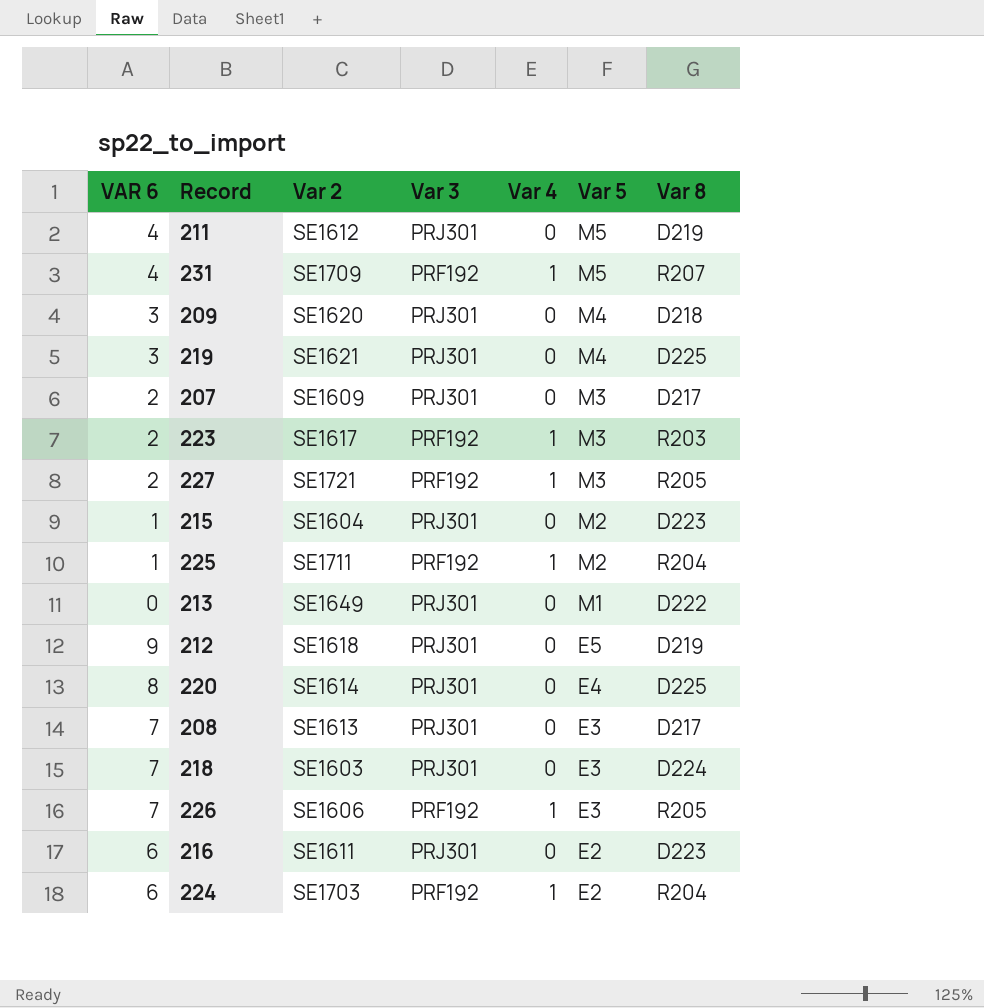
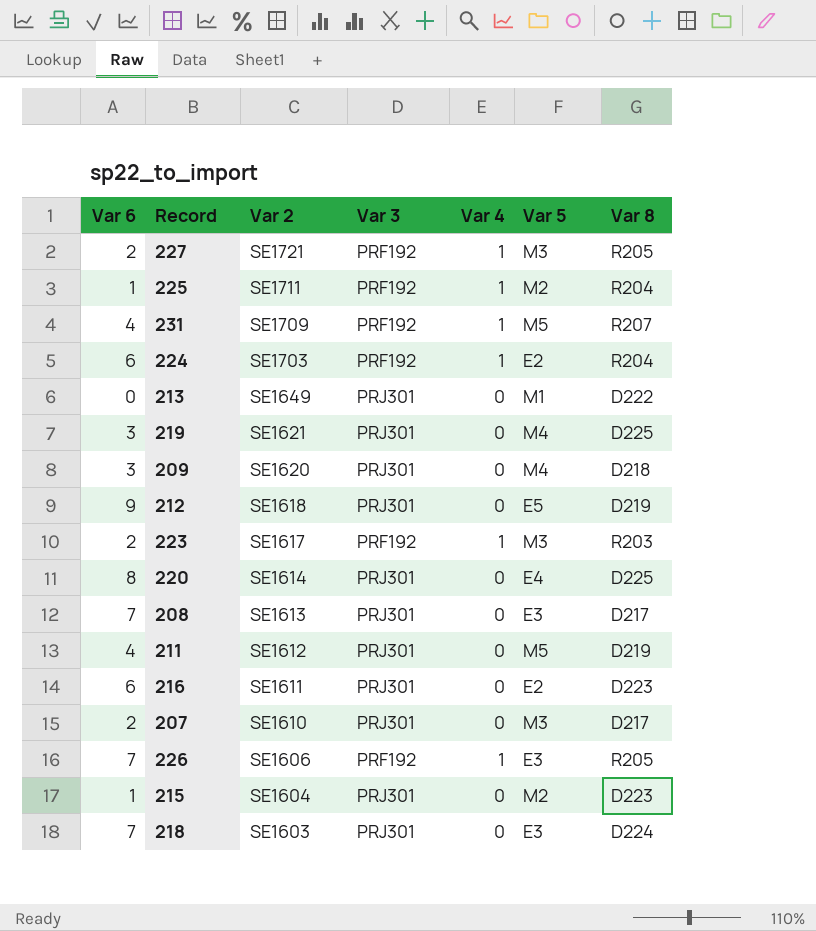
row order: Var 5 descending -> Var 2 descending
column name: VAR 6 -> Var 6
207 | Var 2: SE1609 -> SE1610

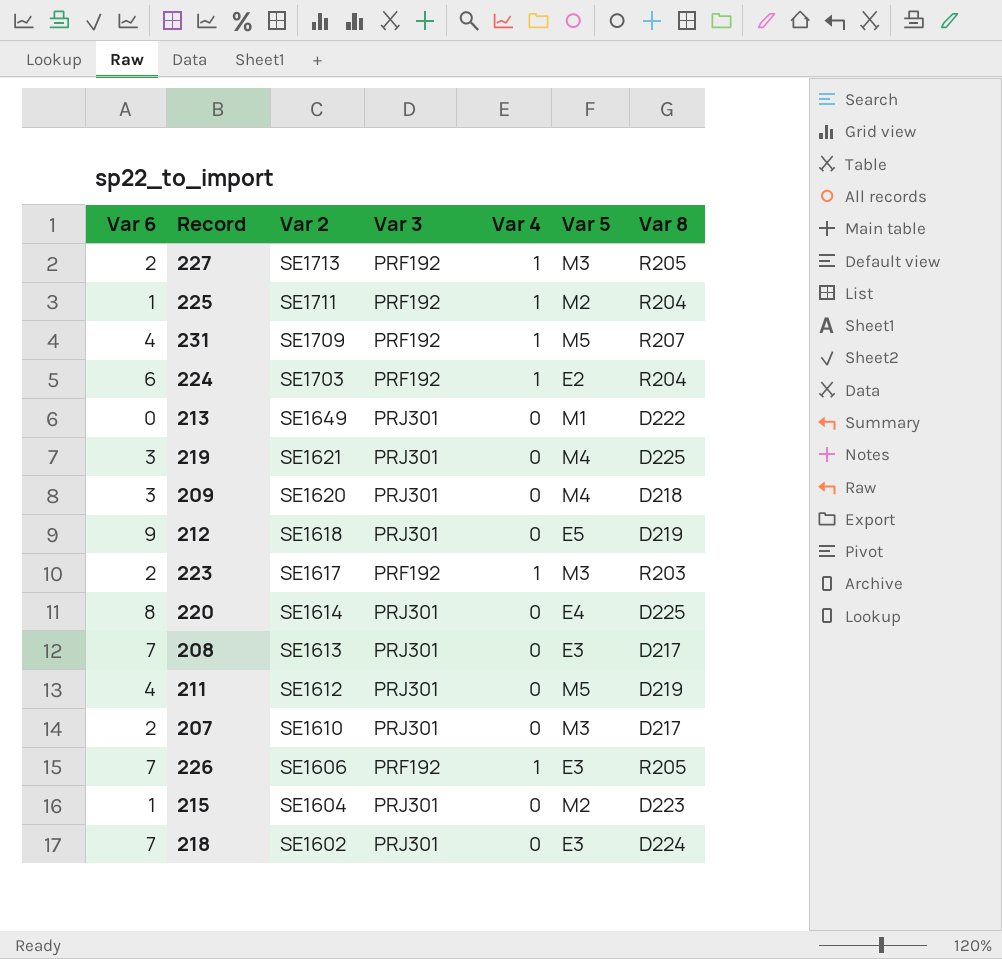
row 216: 6 | SE1611 | PRJ301 | 0 | E2 | D223 -> none
227 | Var 2: SE1721 -> SE1713
218 | Var 2: SE1603 -> SE1602

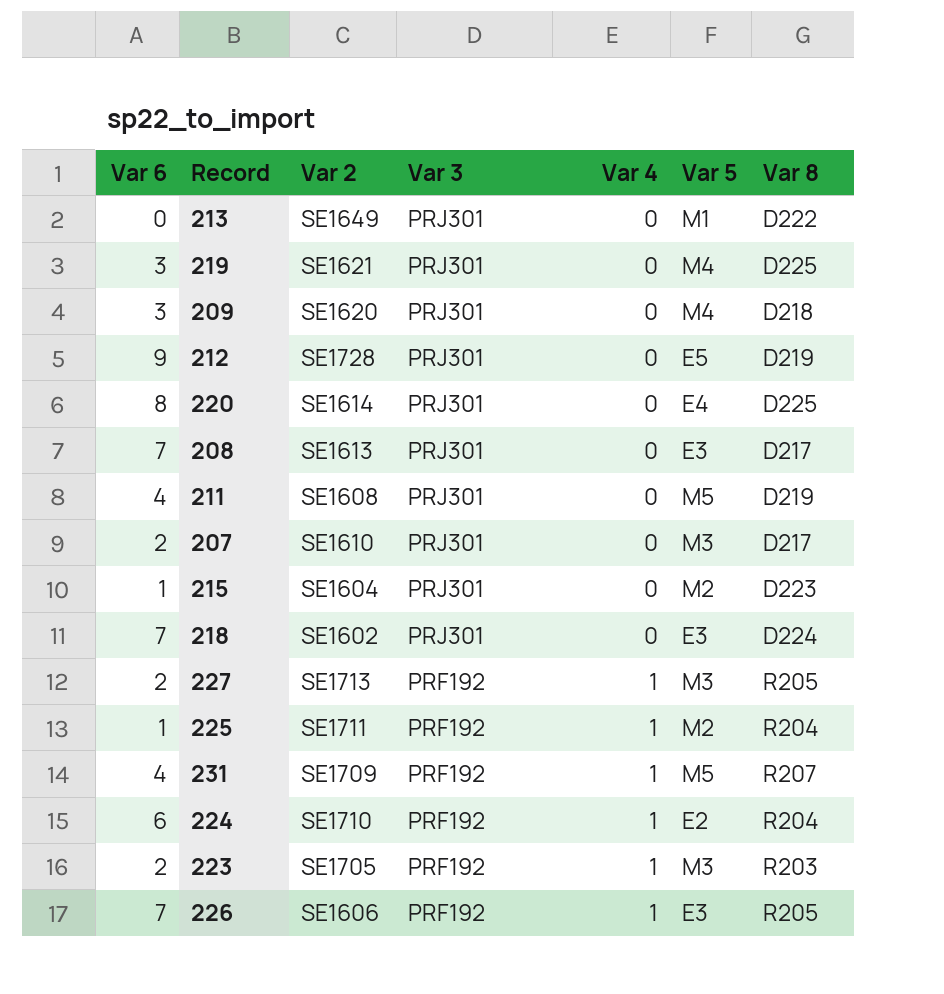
row order: Var 2 descending -> Var 3 descending
212 | Var 2: SE1618 -> SE1728
211 | Var 2: SE1612 -> SE1608
224 | Var 2: SE1703 -> SE1710
223 | Var 2: SE1617 -> SE1705

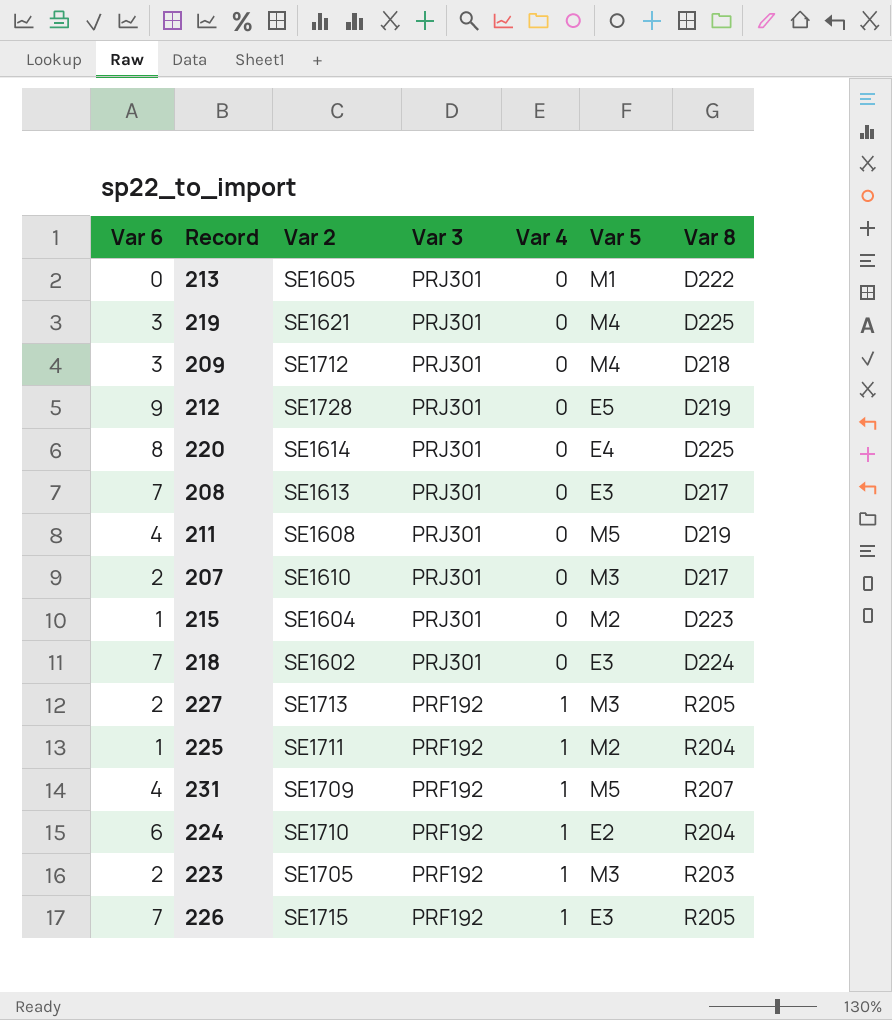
213 | Var 2: SE1649 -> SE1605
209 | Var 2: SE1620 -> SE1712
226 | Var 2: SE1606 -> SE1715

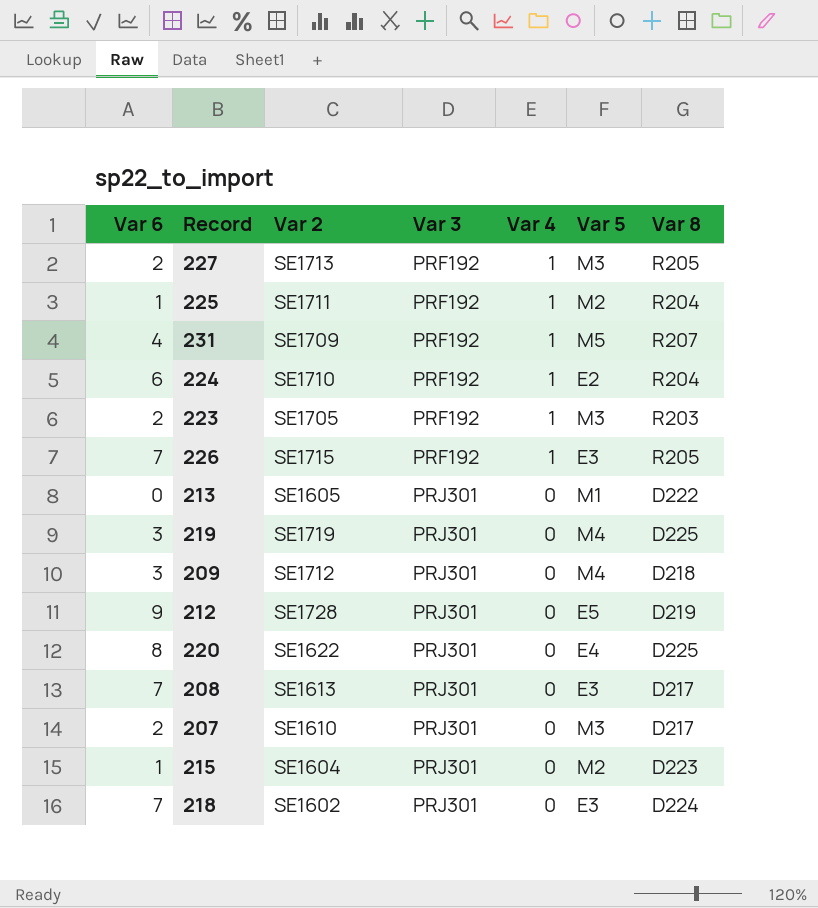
row order: Var 3 descending -> Var 3 ascending
row 211: 4 | SE1608 | PRJ301 | 0 | M5 | D219 -> none
219 | Var 2: SE1621 -> SE1719
220 | Var 2: SE1614 -> SE1622

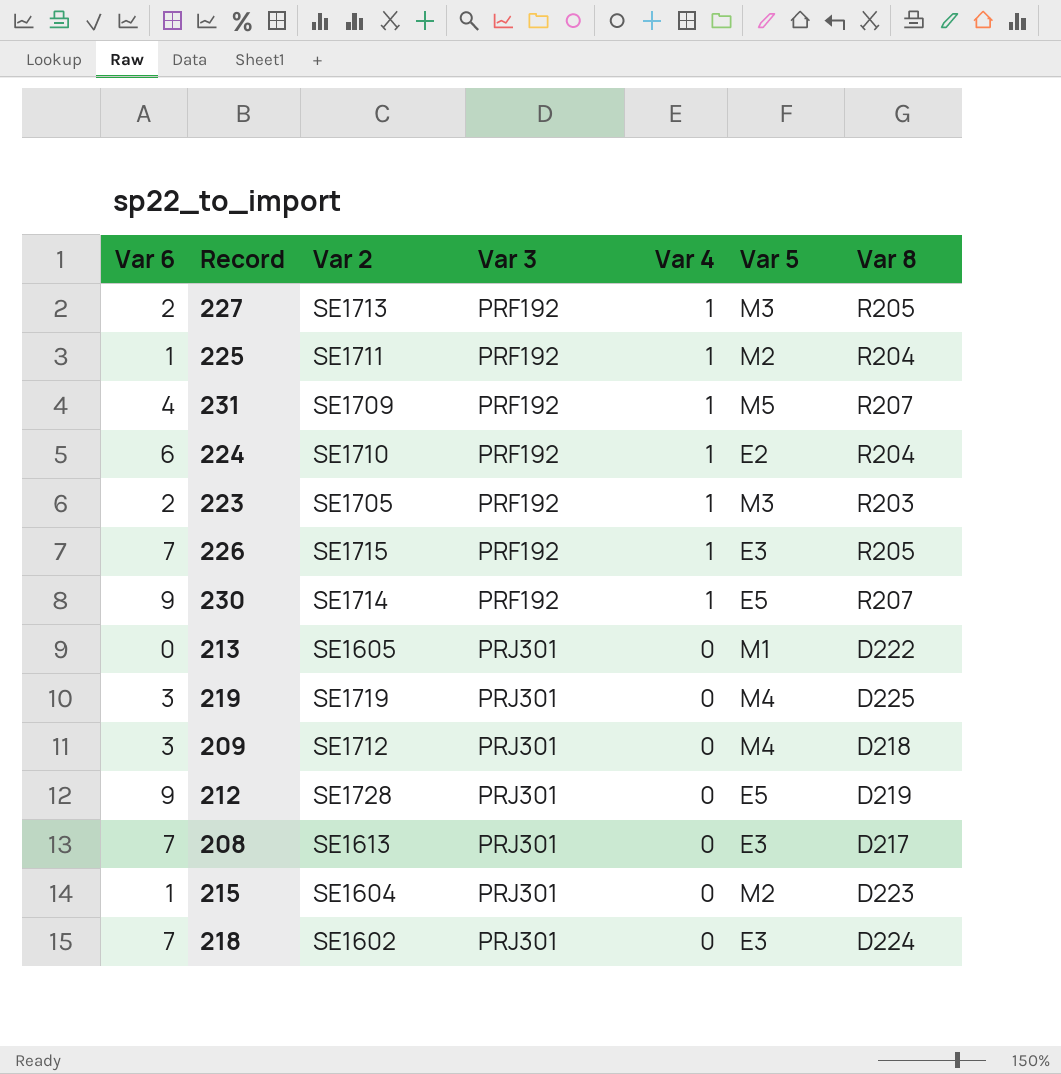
row 220: 8 | SE1622 | PRJ301 | 0 | E4 | D225 -> none
row 207: 2 | SE1610 | PRJ301 | 0 | M3 | D217 -> none
row 230: none -> 9 | SE1714 | PRF192 | 1 | E5 | R207

